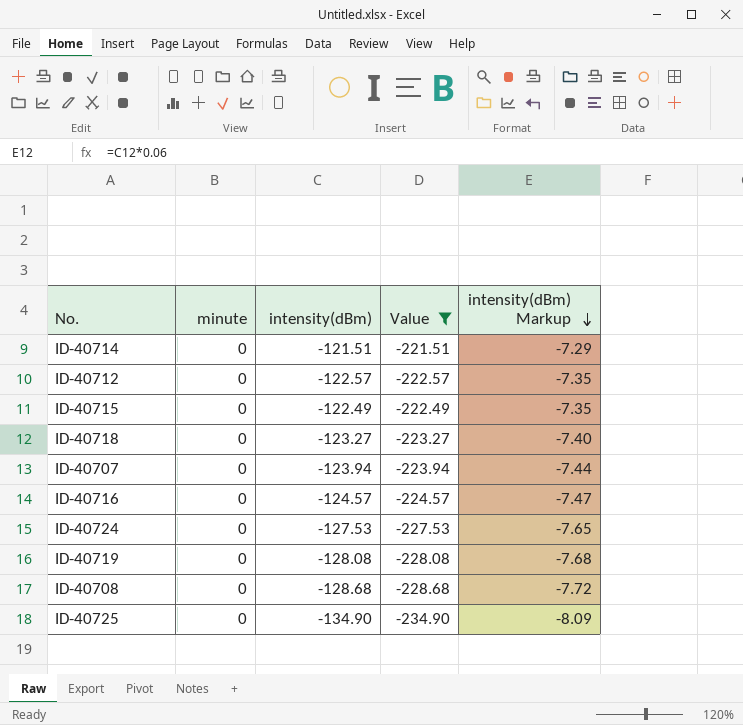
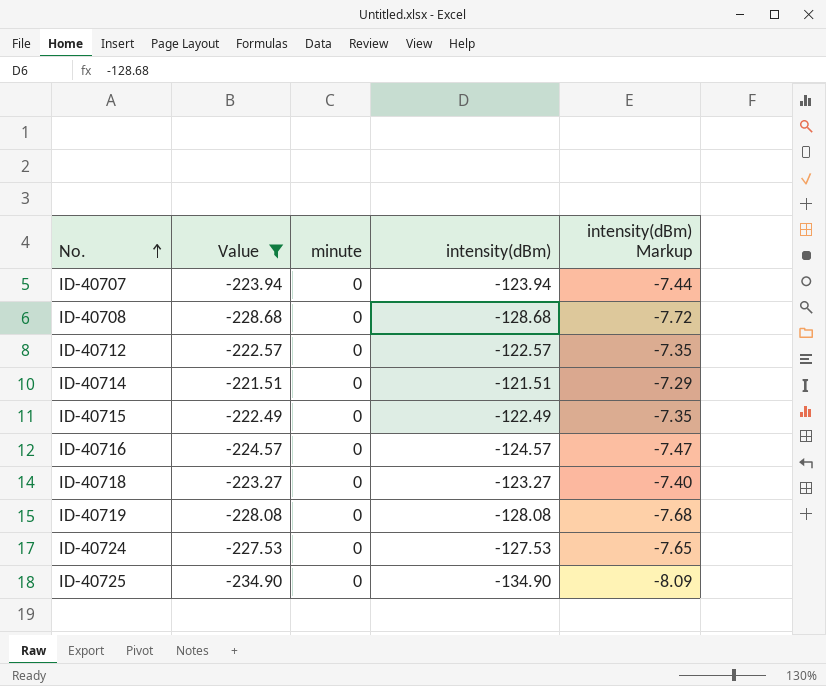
row order: intensity(dBm) Markup descending -> No. ascending
column Value | position: 4 -> 2

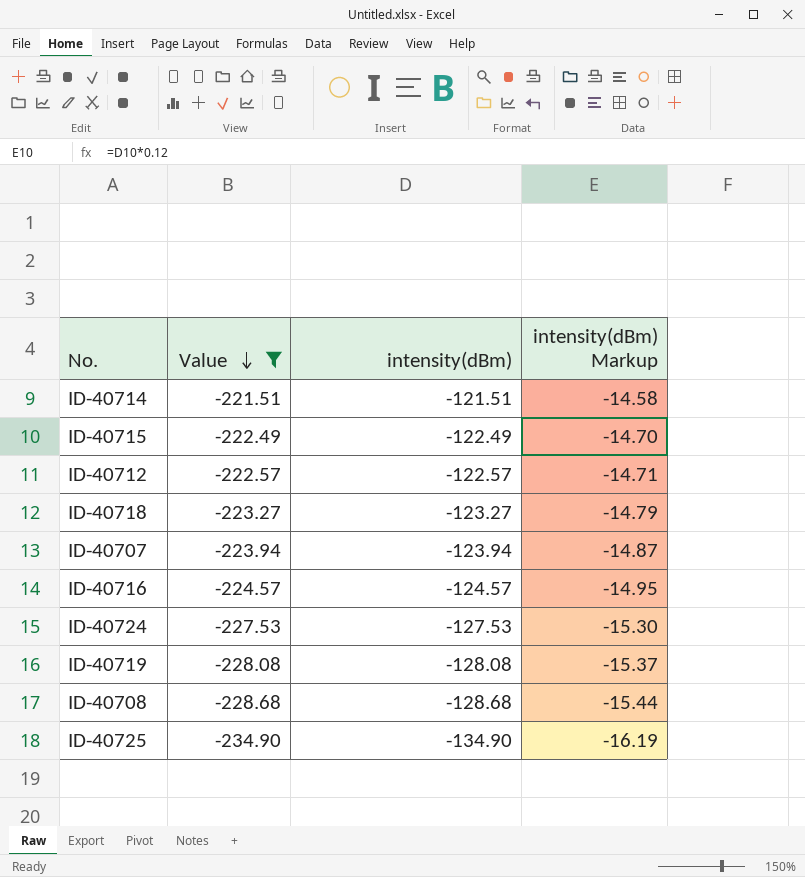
row order: No. ascending -> Value descending
column minute | position: 3 -> none
column intensity(dBm) Markup | formula: [intensity(dBm)] * 0.06 -> [intensity(dBm)] * 0.12

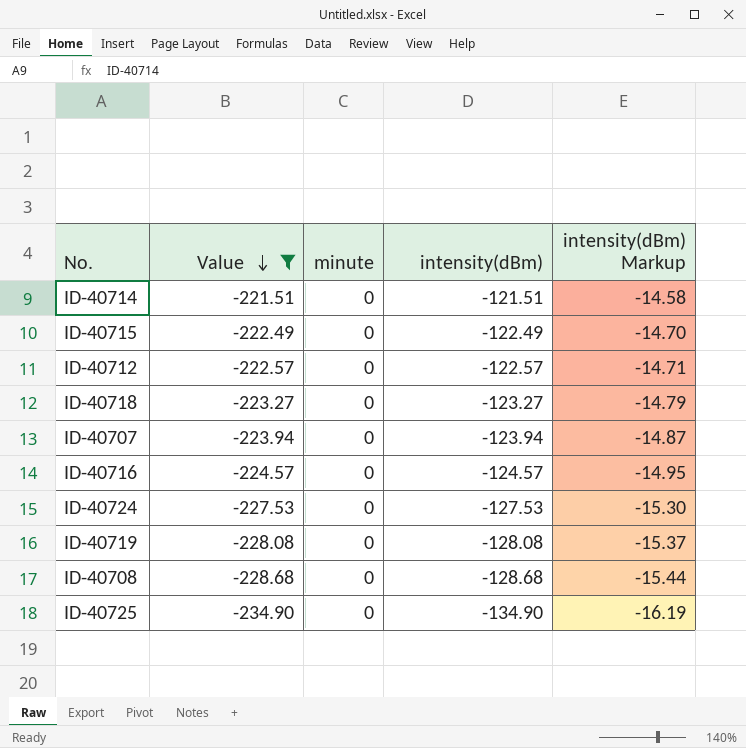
column minute | position: none -> 3

